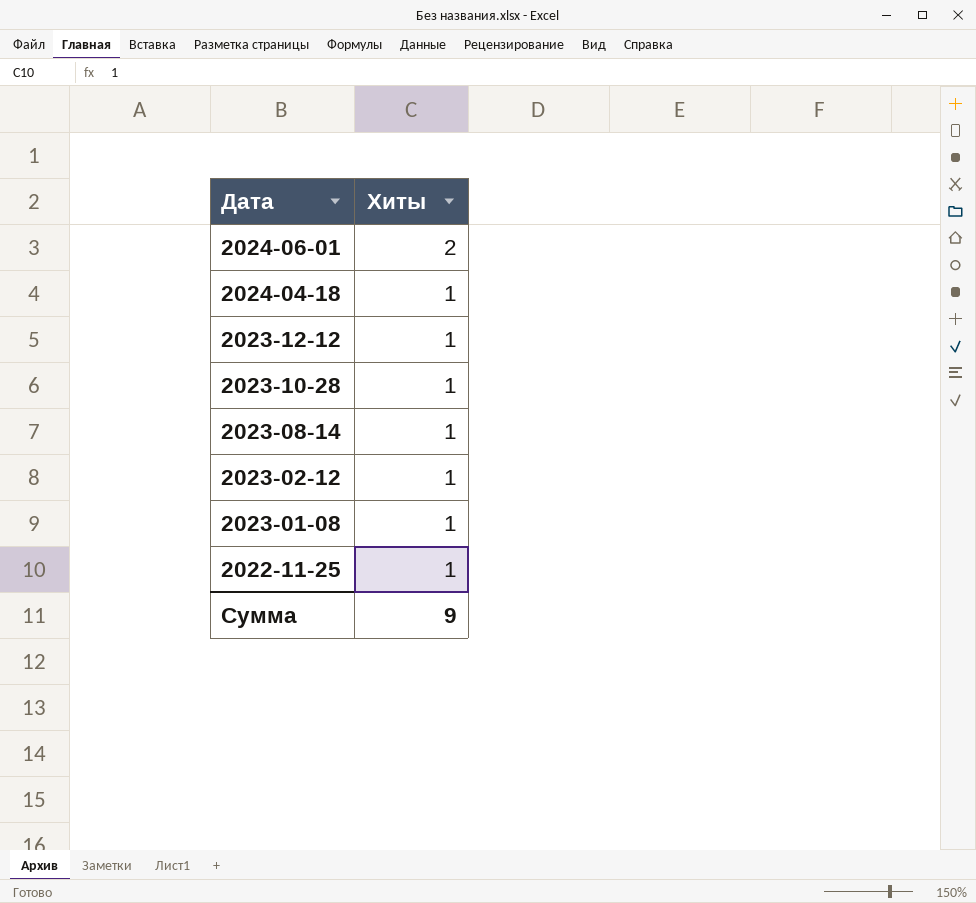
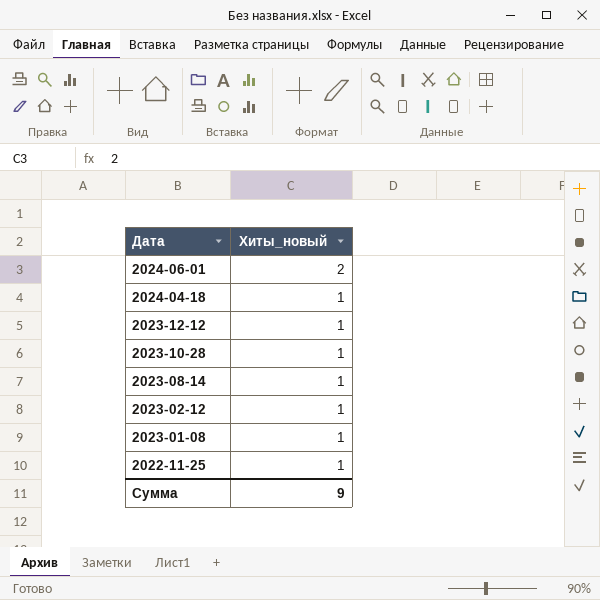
column name: Хиты -> Хиты_новый

